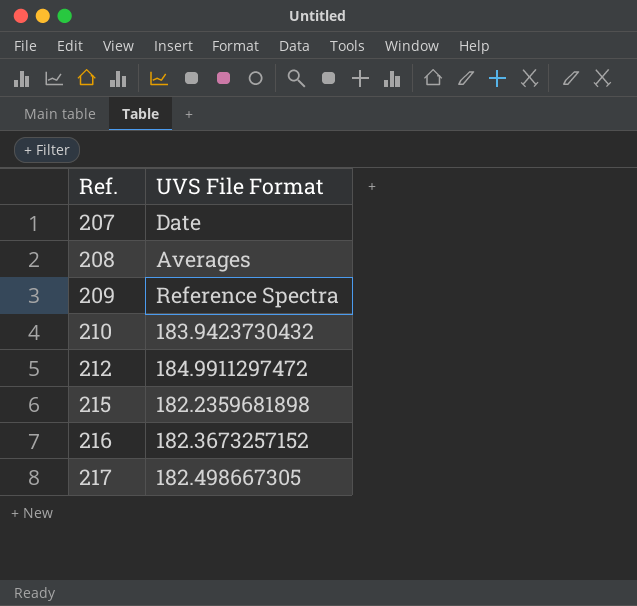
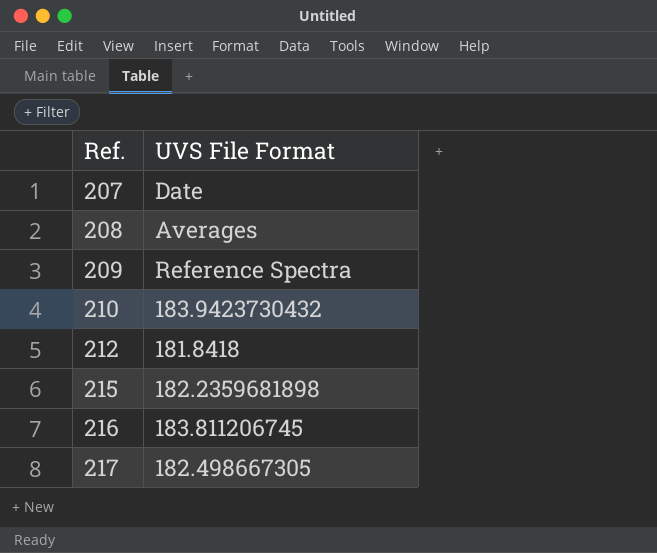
212 | UVS File Format: 184.9911297472 -> 181.8418
216 | UVS File Format: 182.3673257152 -> 183.811206745

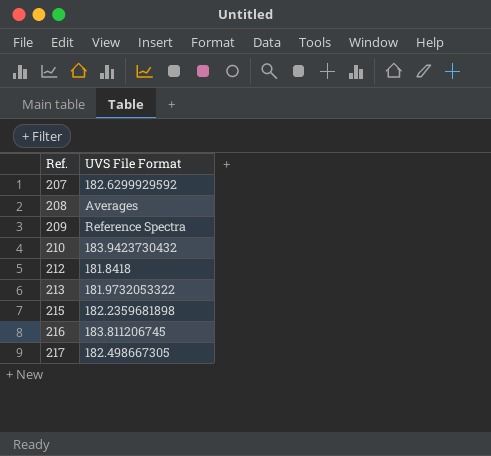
207 | UVS File Format: Date -> 182.6299929592
row 213: none -> 181.9732053322

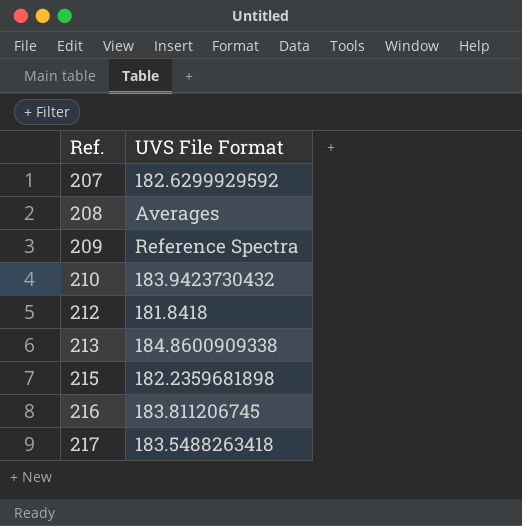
213 | UVS File Format: 181.9732053322 -> 184.8600909338
217 | UVS File Format: 182.498667305 -> 183.5488263418

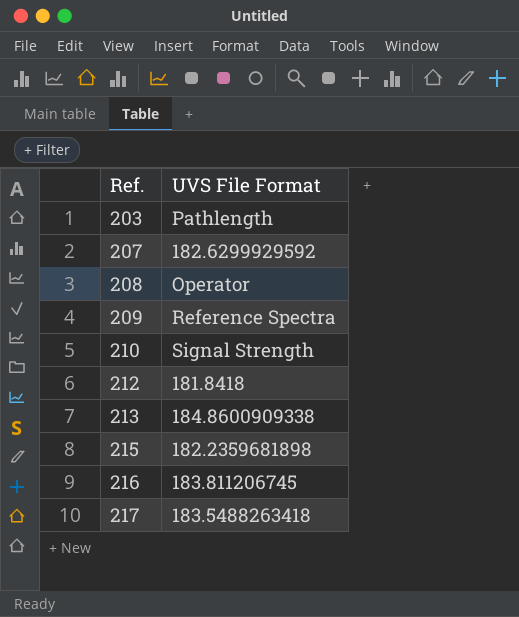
row 203: none -> Pathlength
208 | UVS File Format: Averages -> Operator
210 | UVS File Format: 183.9423730432 -> Signal Strength

